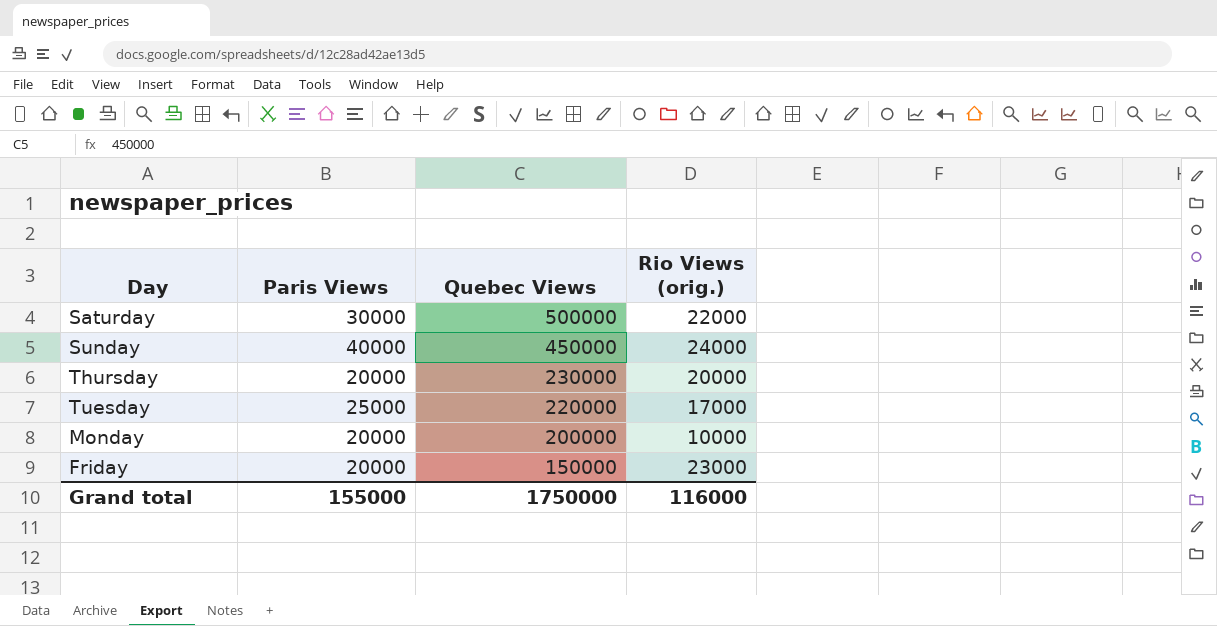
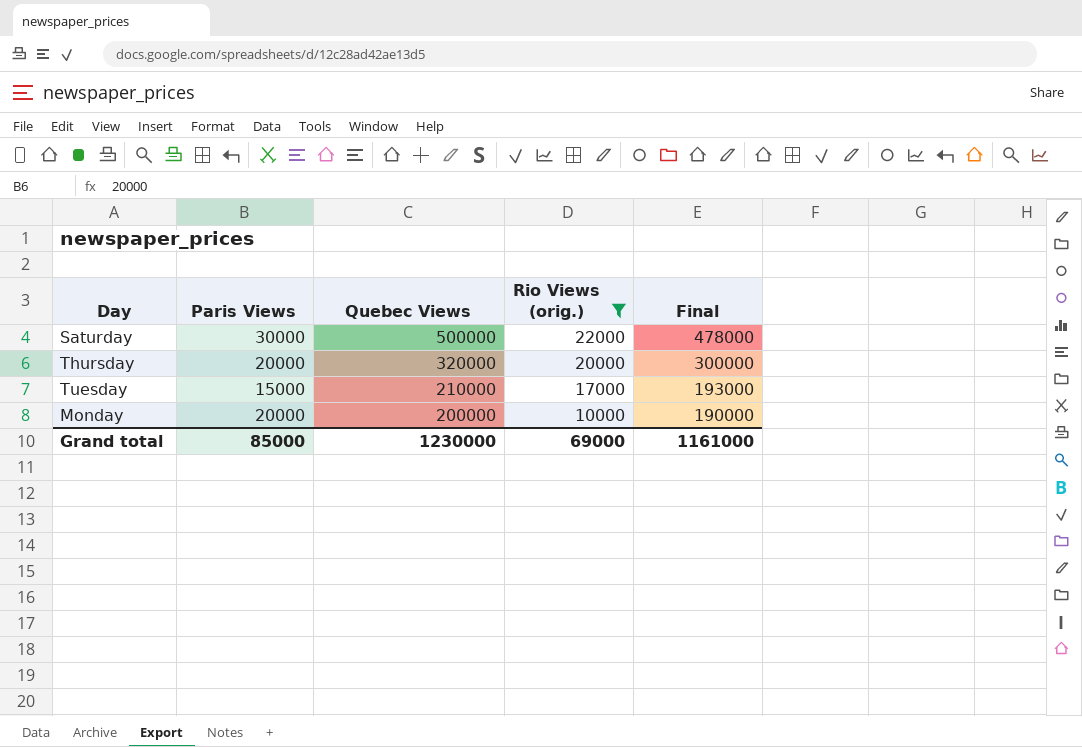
filter: none -> Rio Views (orig.) <= 22000
column Final | formula: none -> [Quebec Views] - [Rio Views (orig.)]
Thursday | Quebec Views: 230000 -> 320000
Tuesday | Paris Views: 25000 -> 15000
Tuesday | Quebec Views: 220000 -> 210000
Grand total | Paris Views: 155000 -> 85000
Grand total | Quebec Views: 1750000 -> 1230000
Grand total | Rio Views (orig.): 116000 -> 69000

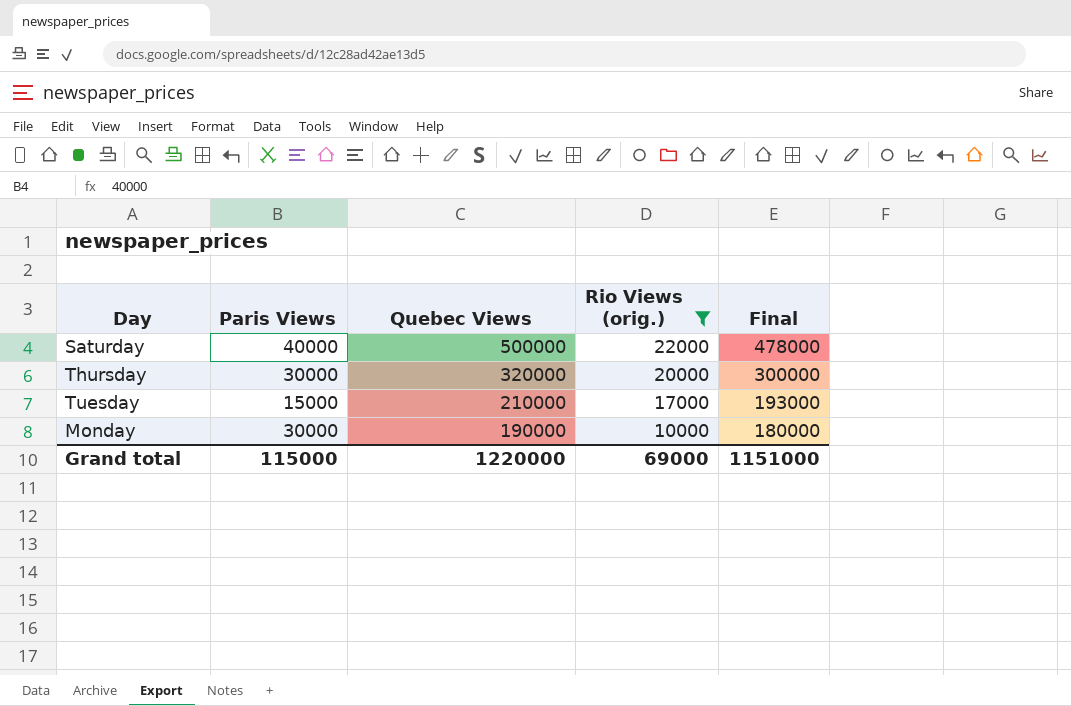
Saturday | Paris Views: 30000 -> 40000
Thursday | Paris Views: 20000 -> 30000
Monday | Paris Views: 20000 -> 30000
Monday | Quebec Views: 200000 -> 190000
Monday | Final: 190000 -> 180000
Grand total | Paris Views: 85000 -> 115000
Grand total | Quebec Views: 1230000 -> 1220000
Grand total | Final: 1161000 -> 1151000

